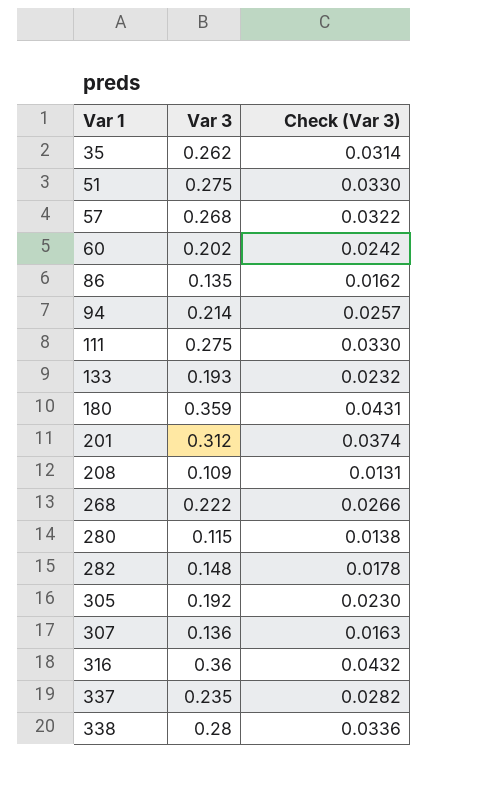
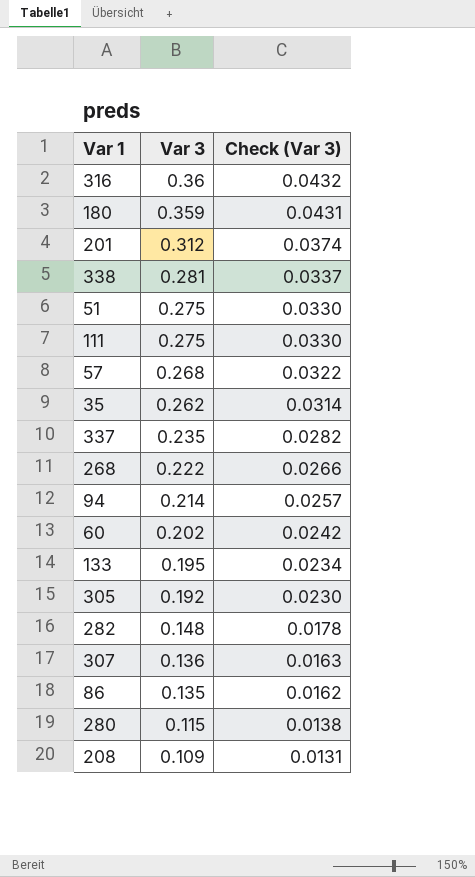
row order: Var 1 ascending -> Var 3 descending
338 | Var 3: 0.28 -> 0.281
338 | Check (Var 3): 0.0336 -> 0.0337
133 | Var 3: 0.193 -> 0.195
133 | Check (Var 3): 0.0232 -> 0.0234

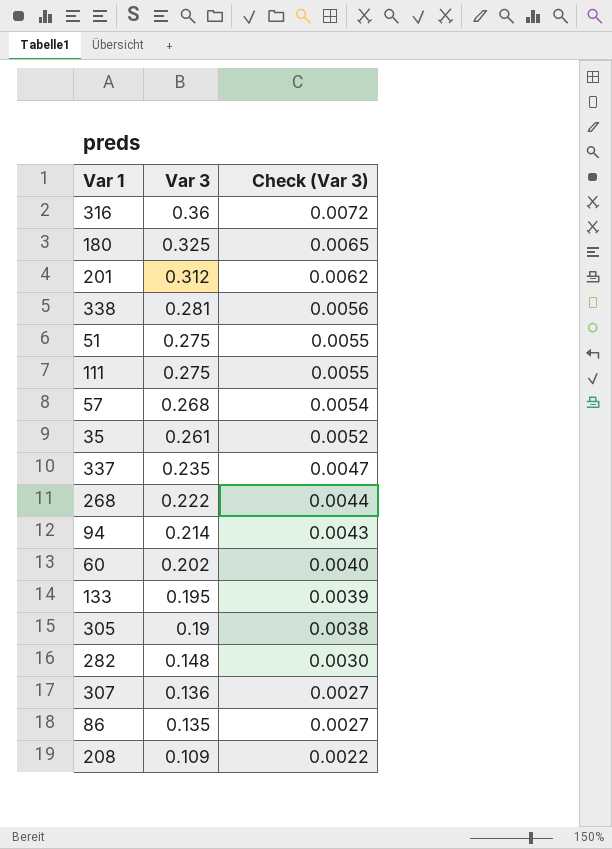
column Check (Var 3) | formula: [Var 3] * 0.12 -> [Var 3] * 0.02
row 280: 0.115 | 0.0138 -> none
180 | Var 3: 0.359 -> 0.325
35 | Var 3: 0.262 -> 0.261
305 | Var 3: 0.192 -> 0.19

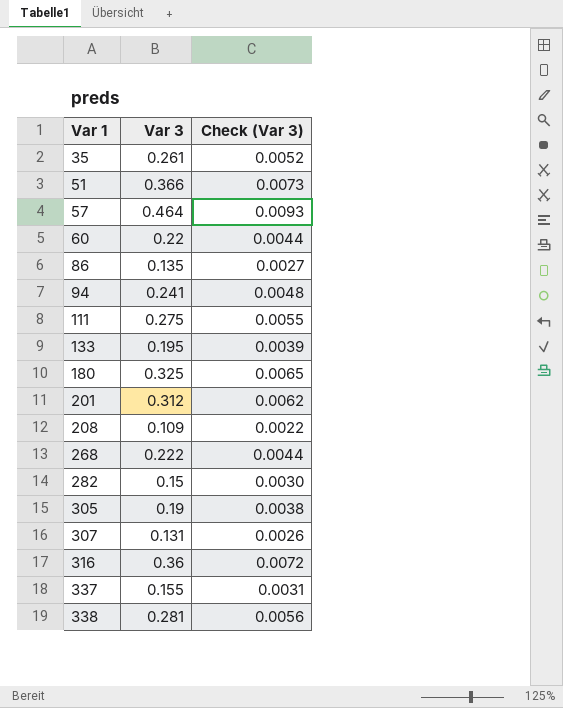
row order: Var 3 descending -> Var 1 ascending
51 | Var 3: 0.275 -> 0.366
51 | Check (Var 3): 0.0055 -> 0.0073
57 | Var 3: 0.268 -> 0.464
57 | Check (Var 3): 0.0054 -> 0.0093
60 | Var 3: 0.202 -> 0.22
60 | Check (Var 3): 0.0040 -> 0.0044
94 | Var 3: 0.214 -> 0.241
94 | Check (Var 3): 0.0043 -> 0.0048
282 | Var 3: 0.148 -> 0.15
307 | Var 3: 0.136 -> 0.131
307 | Check (Var 3): 0.0027 -> 0.0026
337 | Var 3: 0.235 -> 0.155
337 | Check (Var 3): 0.0047 -> 0.0031

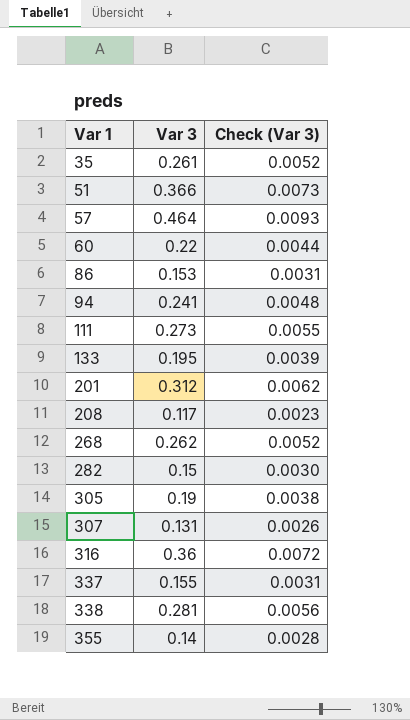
row 180: 0.325 | 0.0065 -> none
86 | Var 3: 0.135 -> 0.153
86 | Check (Var 3): 0.0027 -> 0.0031
111 | Var 3: 0.275 -> 0.273
208 | Var 3: 0.109 -> 0.117
208 | Check (Var 3): 0.0022 -> 0.0023
268 | Var 3: 0.222 -> 0.262
268 | Check (Var 3): 0.0044 -> 0.0052
row 355: none -> 0.14 | 0.0028

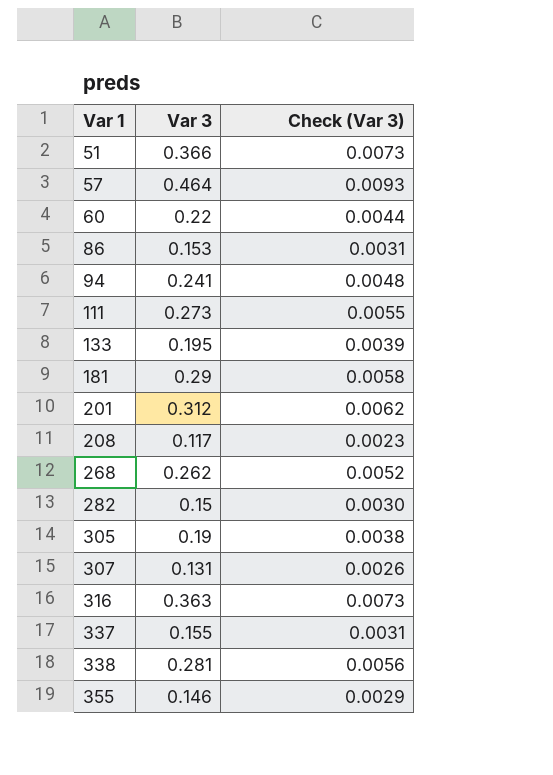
row 35: 0.261 | 0.0052 -> none
row 181: none -> 0.29 | 0.0058
316 | Var 3: 0.36 -> 0.363
316 | Check (Var 3): 0.0072 -> 0.0073
355 | Var 3: 0.14 -> 0.146
355 | Check (Var 3): 0.0028 -> 0.0029

